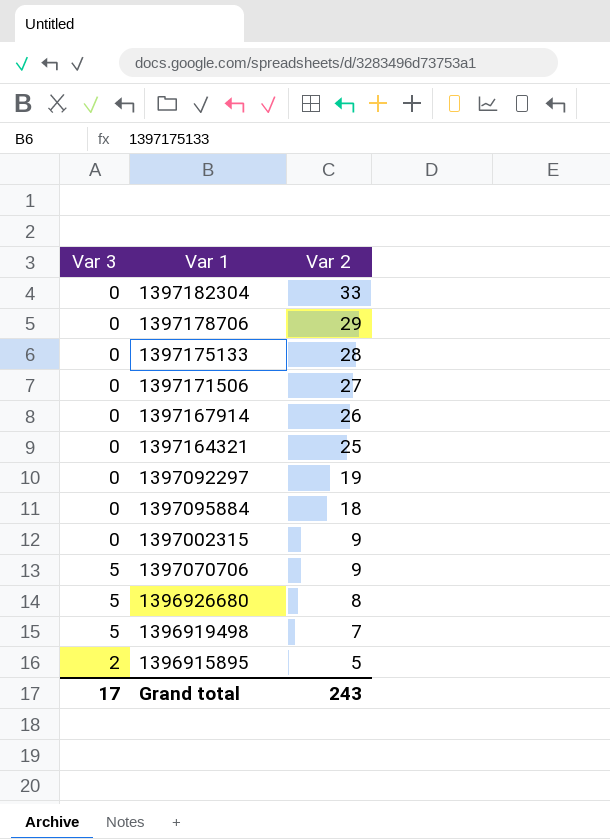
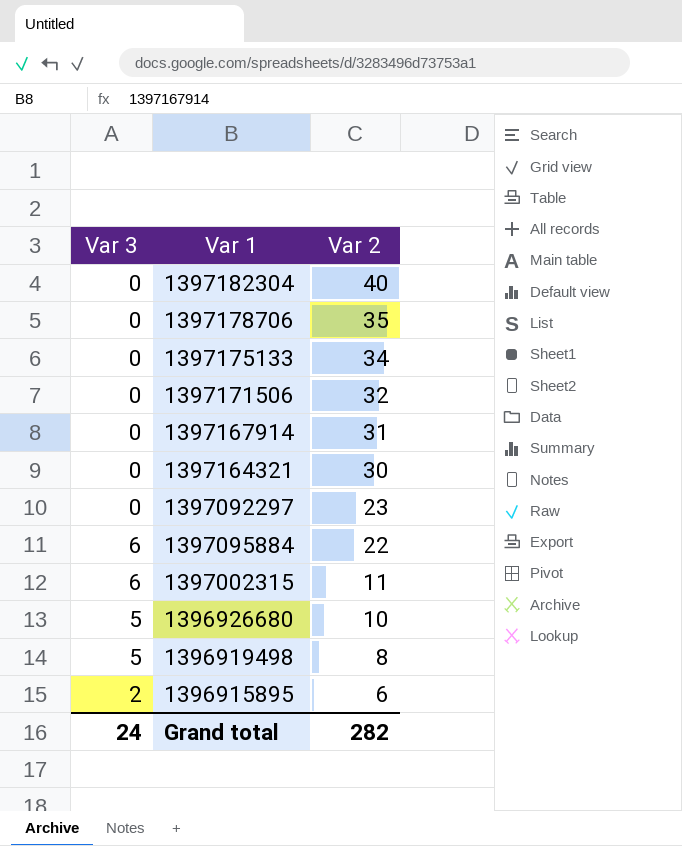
row 1397070706: 5 | 9 -> none
1397182304 | Var 2: 33 -> 40
1397178706 | Var 2: 29 -> 35
1397175133 | Var 2: 28 -> 34
1397171506 | Var 2: 27 -> 32
1397167914 | Var 2: 26 -> 31
1397164321 | Var 2: 25 -> 30
1397092297 | Var 2: 19 -> 23
1397095884 | Var 3: 0 -> 6
1397095884 | Var 2: 18 -> 22
1397002315 | Var 3: 0 -> 6
1397002315 | Var 2: 9 -> 11
1396926680 | Var 2: 8 -> 10
1396919498 | Var 2: 7 -> 8
1396915895 | Var 2: 5 -> 6
Grand total | Var 3: 17 -> 24
Grand total | Var 2: 243 -> 282

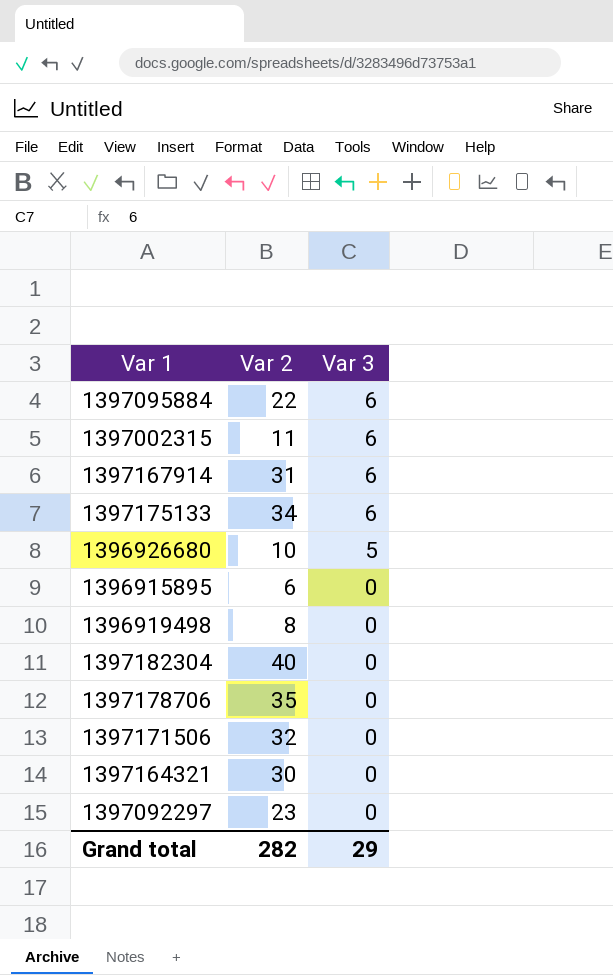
row order: Var 2 descending -> Var 3 descending
column Var 3 | position: 1 -> 3
1397167914 | Var 3: 0 -> 6
1397175133 | Var 3: 0 -> 6
1396915895 | Var 3: 2 -> 0
1396919498 | Var 3: 5 -> 0
Grand total | Var 3: 24 -> 29

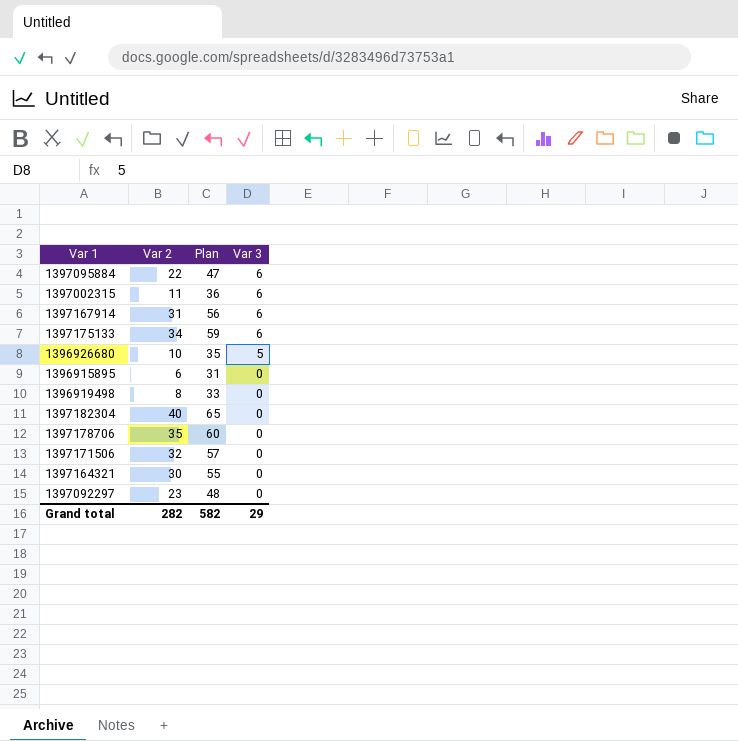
column Plan | formula: none -> [Var 2] + 25

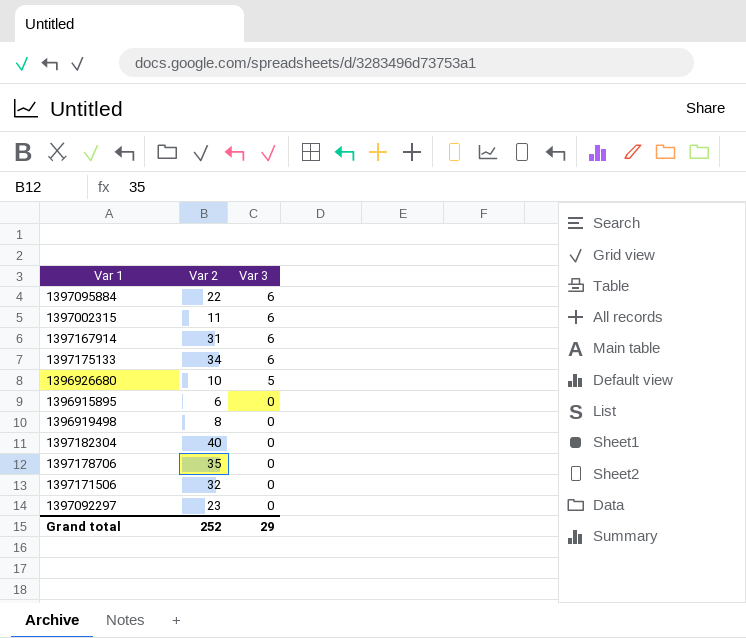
column Plan | formula: [Var 2] + 25 -> none
row 1397164321: 30 | 55 | 0 -> none
Grand total | Var 2: 282 -> 252

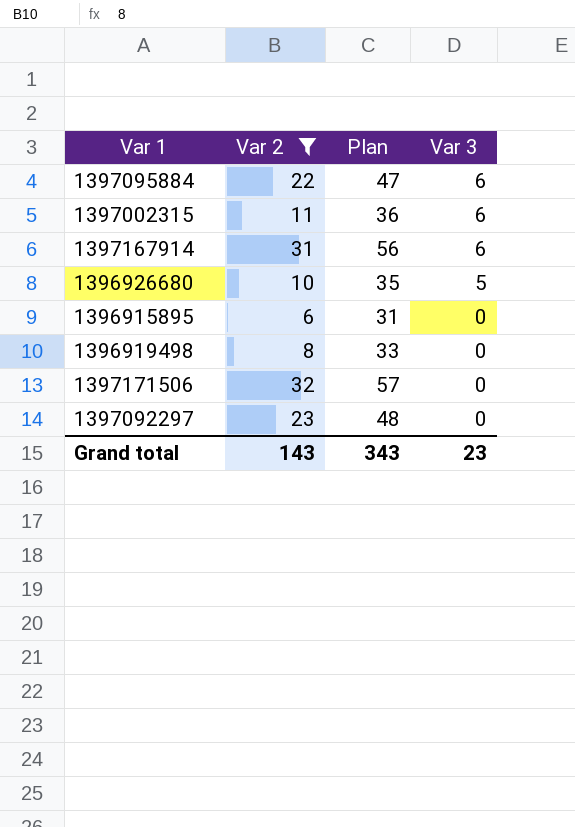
filter: none -> Var 2 <= 32
column Plan | formula: none -> [Var 2] + 25
Grand total | Var 2: 252 -> 143
Grand total | Var 3: 29 -> 23

